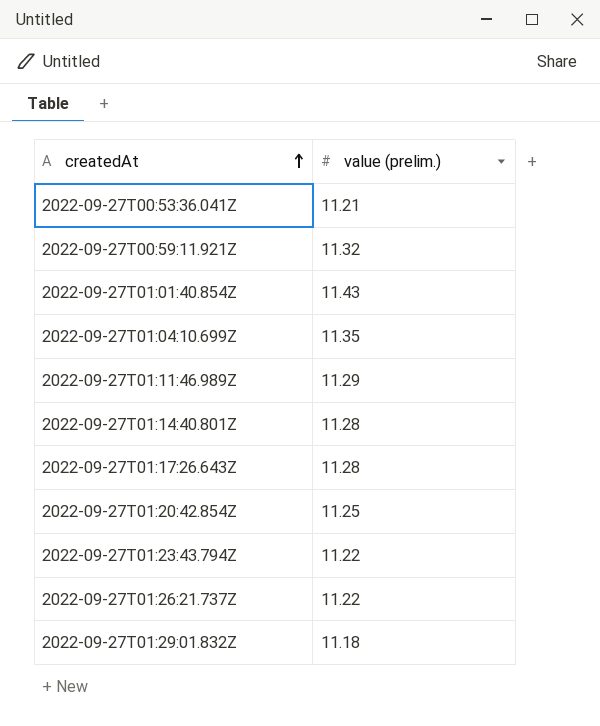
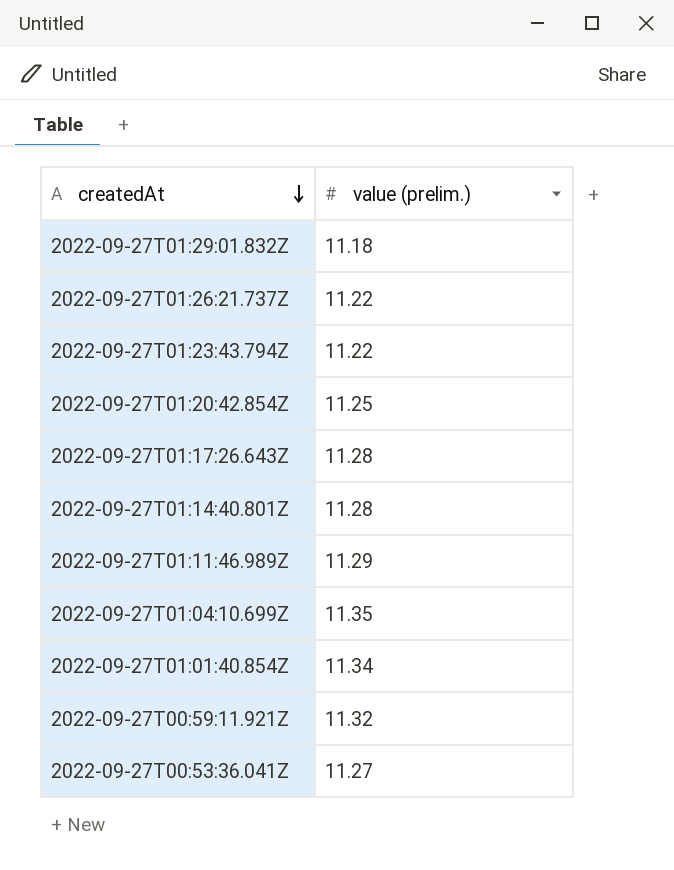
row order: createdAt ascending -> createdAt descending
2022-09-27T01:01:40.854Z | value (prelim.): 11.43 -> 11.34
2022-09-27T00:53:36.041Z | value (prelim.): 11.21 -> 11.27

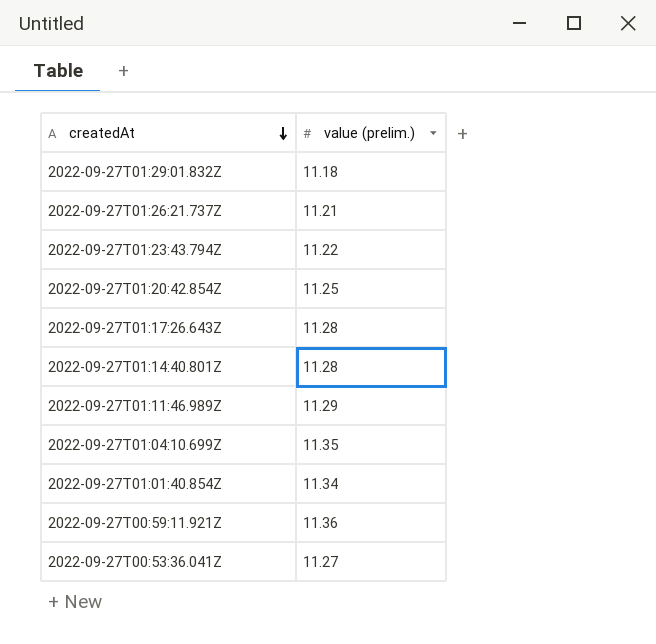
2022-09-27T01:26:21.737Z | value (prelim.): 11.22 -> 11.21
2022-09-27T00:59:11.921Z | value (prelim.): 11.32 -> 11.36

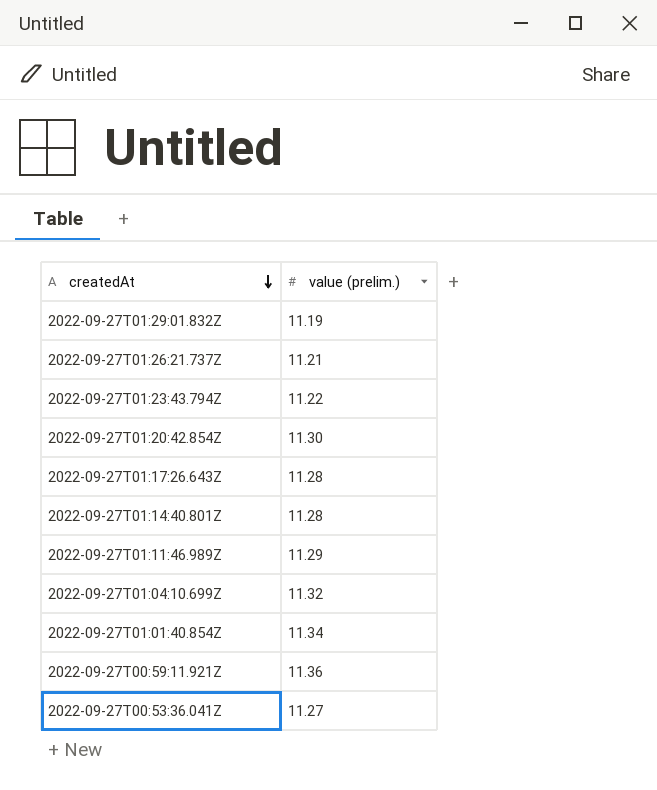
2022-09-27T01:29:01.832Z | value (prelim.): 11.18 -> 11.19
2022-09-27T01:20:42.854Z | value (prelim.): 11.25 -> 11.30
2022-09-27T01:04:10.699Z | value (prelim.): 11.35 -> 11.32

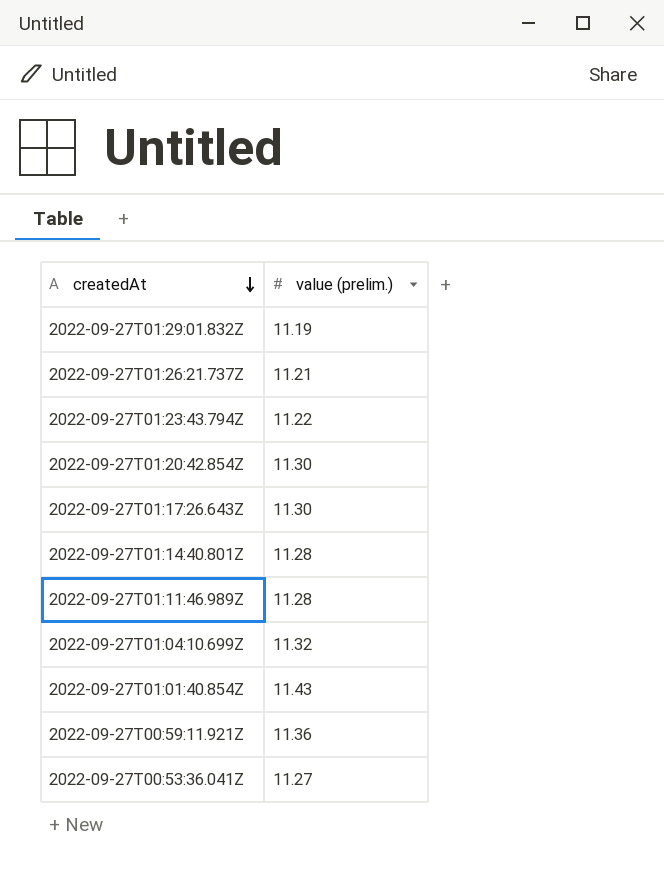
2022-09-27T01:17:26.643Z | value (prelim.): 11.28 -> 11.30
2022-09-27T01:11:46.989Z | value (prelim.): 11.29 -> 11.28
2022-09-27T01:01:40.854Z | value (prelim.): 11.34 -> 11.43

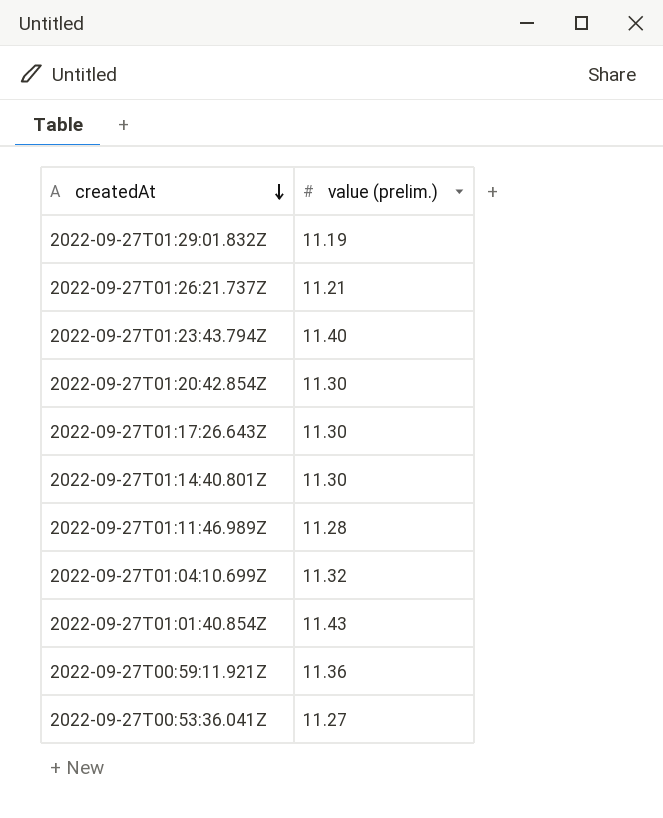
2022-09-27T01:23:43.794Z | value (prelim.): 11.22 -> 11.40
2022-09-27T01:14:40.801Z | value (prelim.): 11.28 -> 11.30

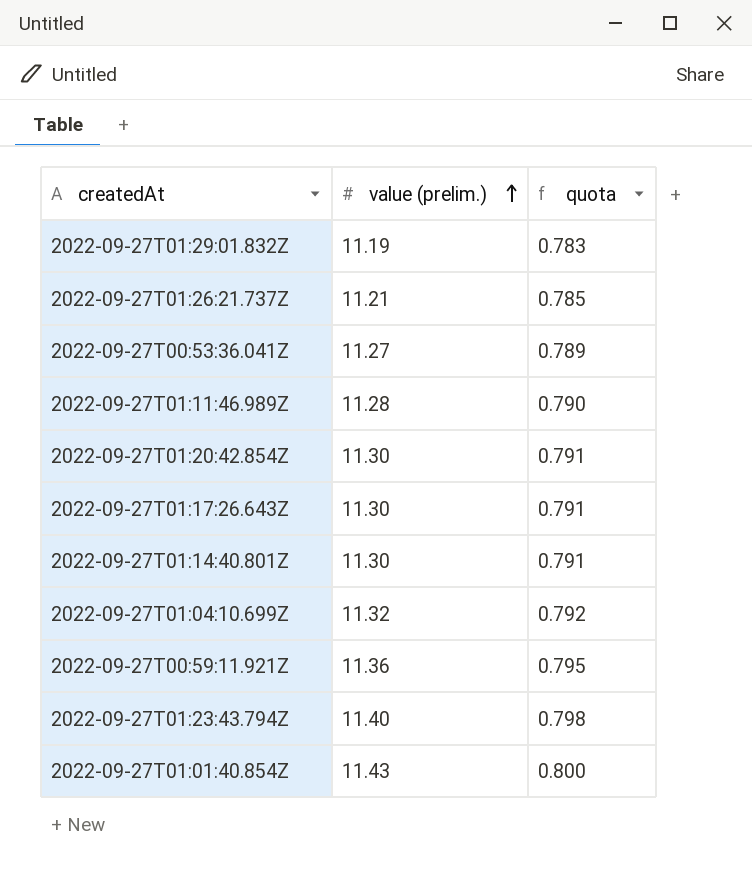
row order: createdAt descending -> value (prelim.) ascending
column quota | formula: none -> [value (prelim.)] * 0.07

